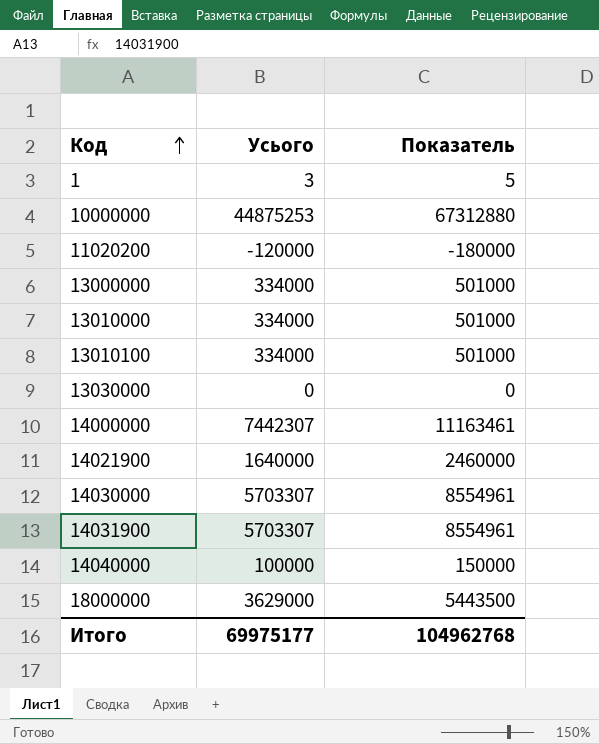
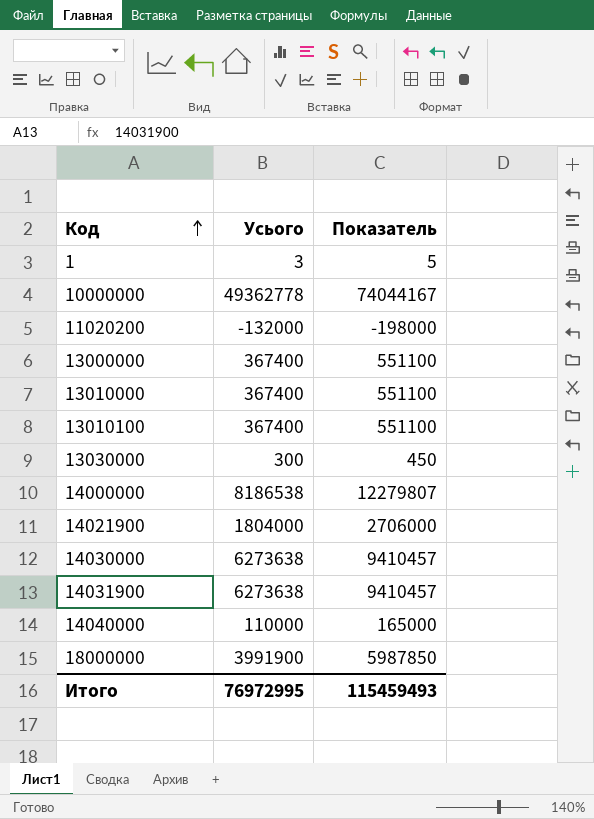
10000000 | Усього: 44875253 -> 49362778
10000000 | Показатель: 67312880 -> 74044167
11020200 | Усього: -120000 -> -132000
11020200 | Показатель: -180000 -> -198000
13000000 | Усього: 334000 -> 367400
13000000 | Показатель: 501000 -> 551100
13010000 | Усього: 334000 -> 367400
13010000 | Показатель: 501000 -> 551100
13010100 | Усього: 334000 -> 367400
13010100 | Показатель: 501000 -> 551100
13030000 | Усього: 0 -> 300
13030000 | Показатель: 0 -> 450
14000000 | Усього: 7442307 -> 8186538
14000000 | Показатель: 11163461 -> 12279807
14021900 | Усього: 1640000 -> 1804000
14021900 | Показатель: 2460000 -> 2706000
14030000 | Усього: 5703307 -> 6273638
14030000 | Показатель: 8554961 -> 9410457
14031900 | Усього: 5703307 -> 6273638
14031900 | Показатель: 8554961 -> 9410457
14040000 | Усього: 100000 -> 110000
14040000 | Показатель: 150000 -> 165000
18000000 | Усього: 3629000 -> 3991900
18000000 | Показатель: 5443500 -> 5987850
Итого | Усього: 69975177 -> 76972995
Итого | Показатель: 104962768 -> 115459493

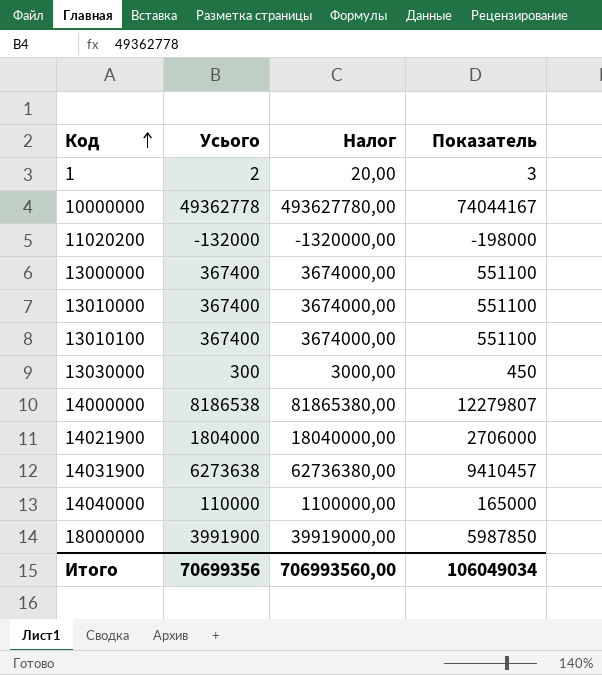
column Налог | formula: none -> [Усього] * 10
row 14030000: 6273638 | 9410457 -> none
1 | Усього: 3 -> 2
1 | Показатель: 5 -> 3
Итого | Усього: 76972995 -> 70699356
Итого | Показатель: 115459493 -> 106049034

